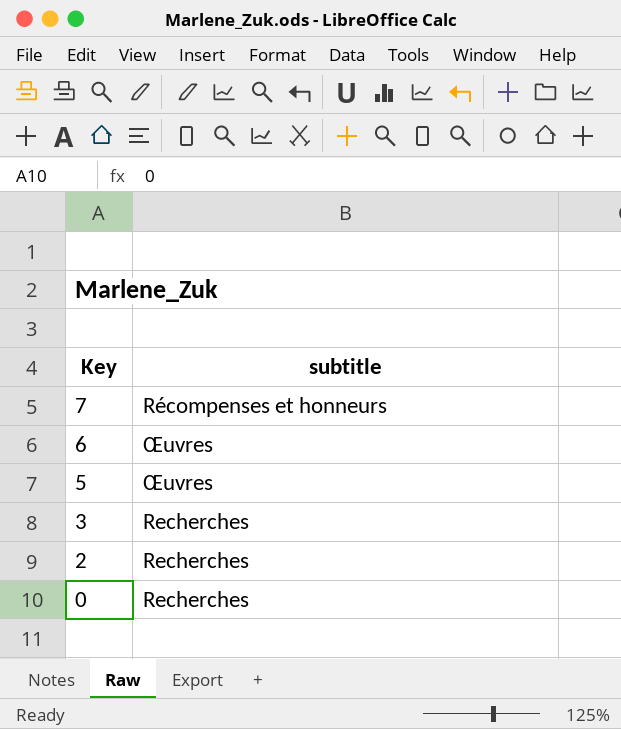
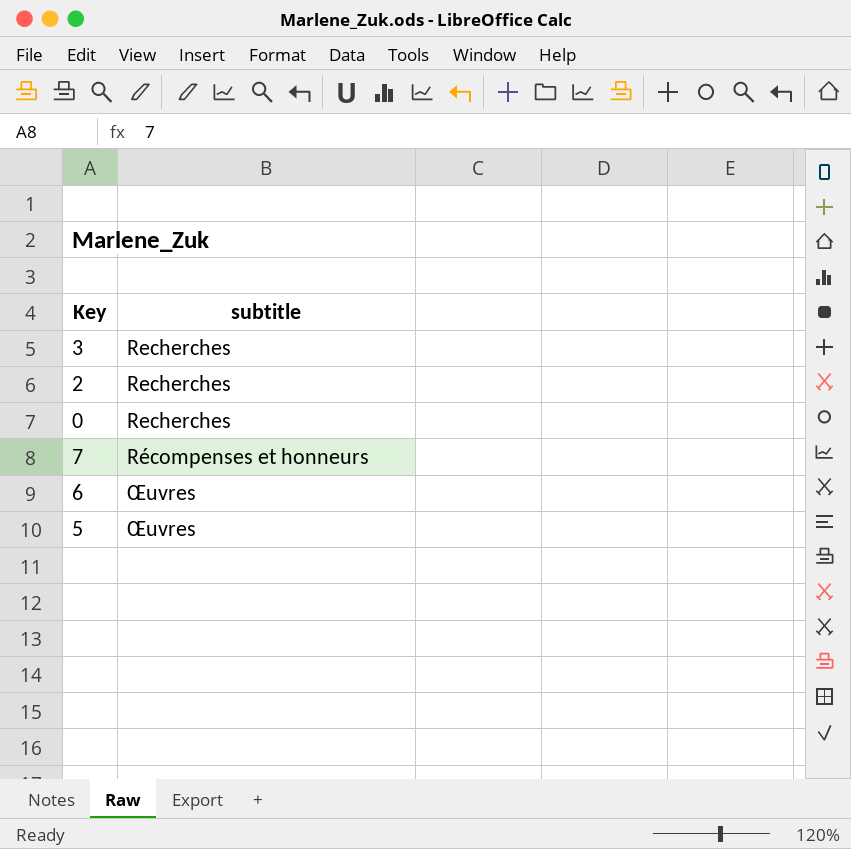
row order: Key descending -> subtitle ascending

